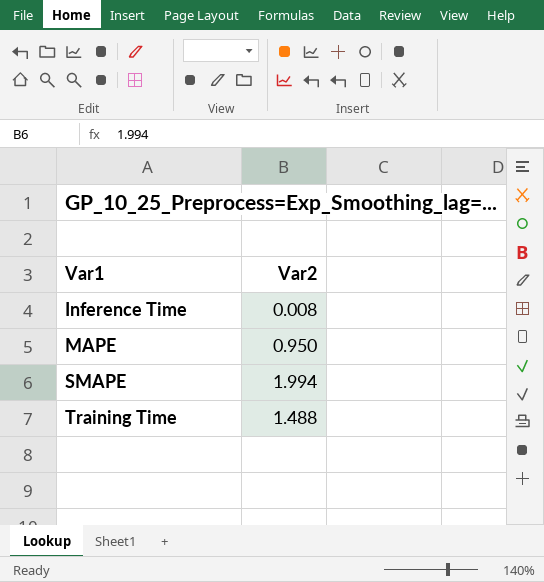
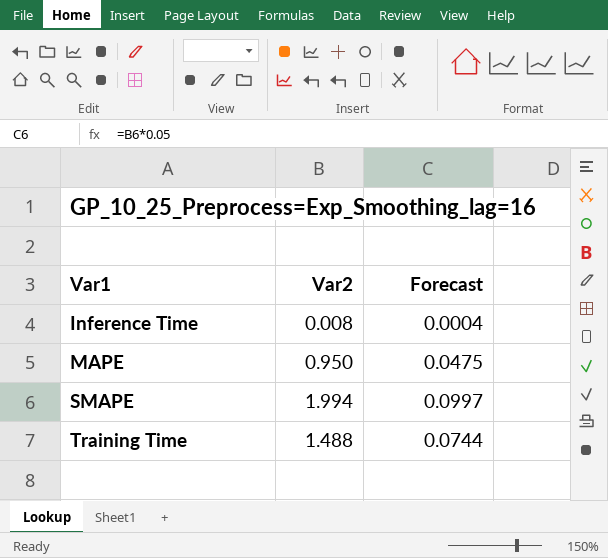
column Forecast | formula: none -> [Var2] * 0.05

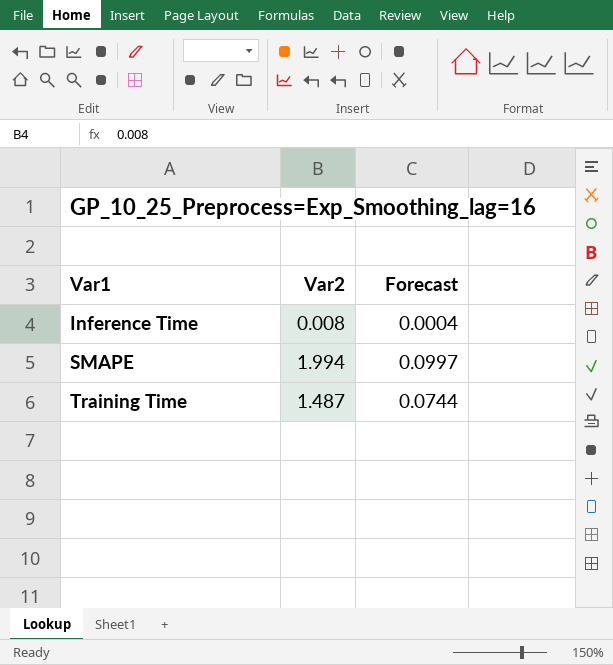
row MAPE: 0.950 | 0.0475 -> none
Training Time | Var2: 1.488 -> 1.487

